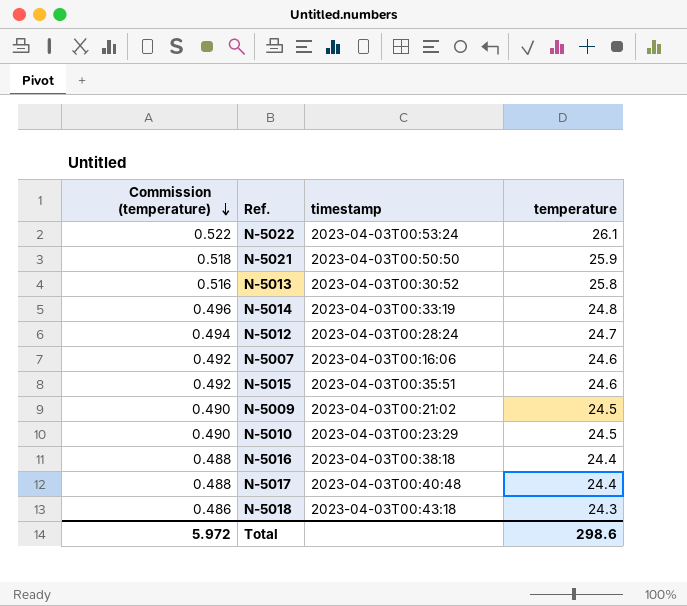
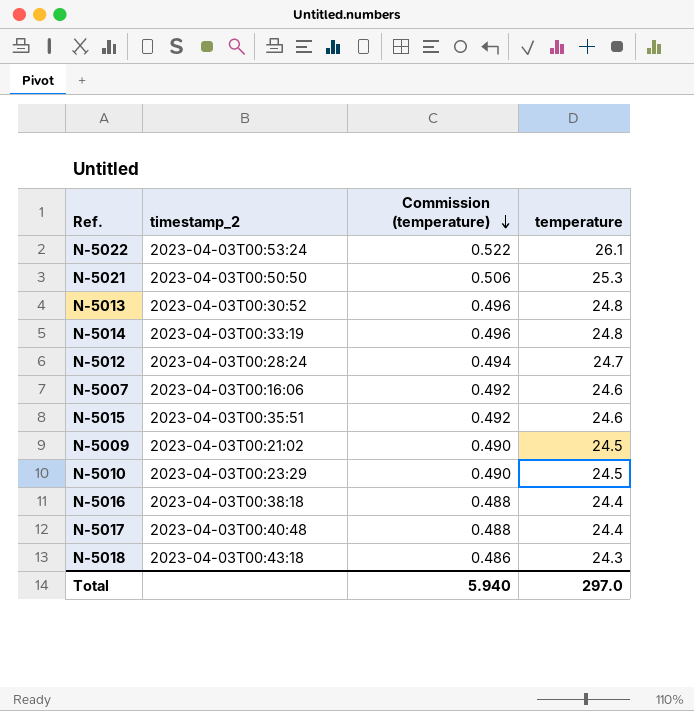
column name: timestamp -> timestamp_2
column Commission (temperature) | position: 1 -> 3
N-5021 | Commission (temperature): 0.518 -> 0.506
N-5021 | temperature: 25.9 -> 25.3
N-5013 | Commission (temperature): 0.516 -> 0.496
N-5013 | temperature: 25.8 -> 24.8
Total | Commission (temperature): 5.972 -> 5.940
Total | temperature: 298.6 -> 297.0

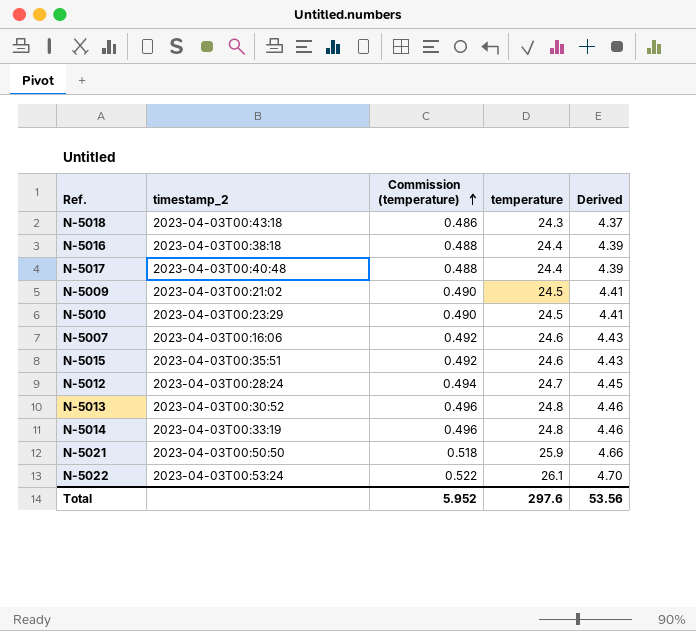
row order: Commission (temperature) descending -> Commission (temperature) ascending
column Derived | formula: none -> [temperature] * 0.18
N-5021 | Commission (temperature): 0.506 -> 0.518
N-5021 | temperature: 25.3 -> 25.9
Total | Commission (temperature): 5.940 -> 5.952
Total | temperature: 297.0 -> 297.6

